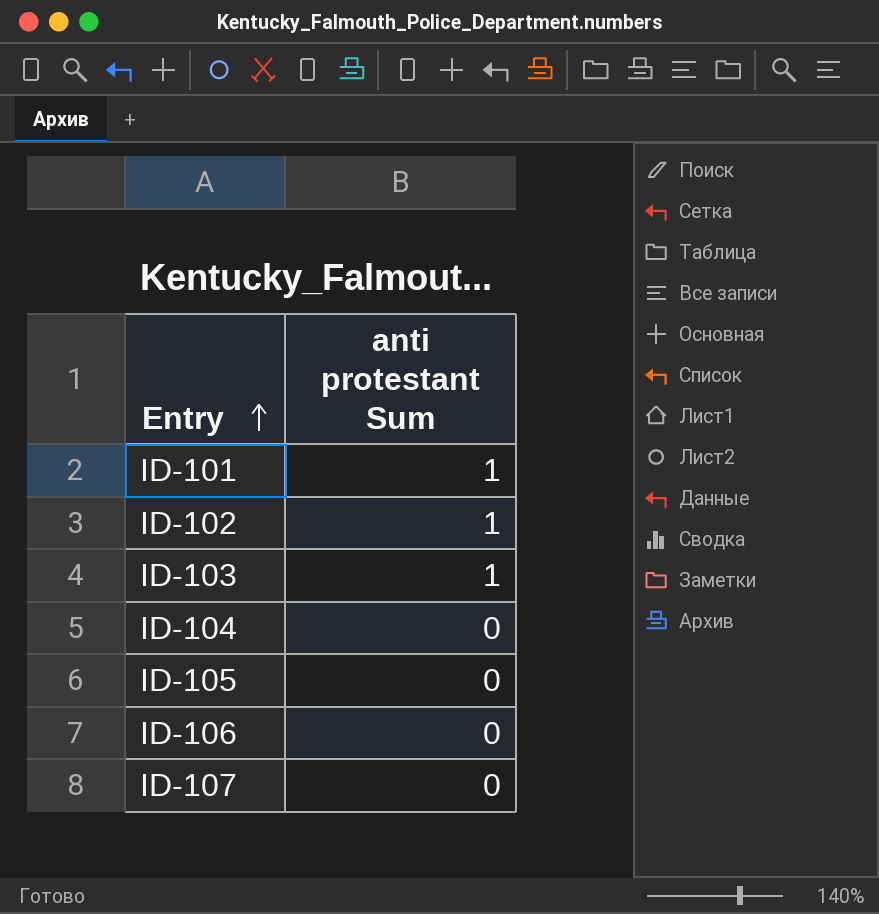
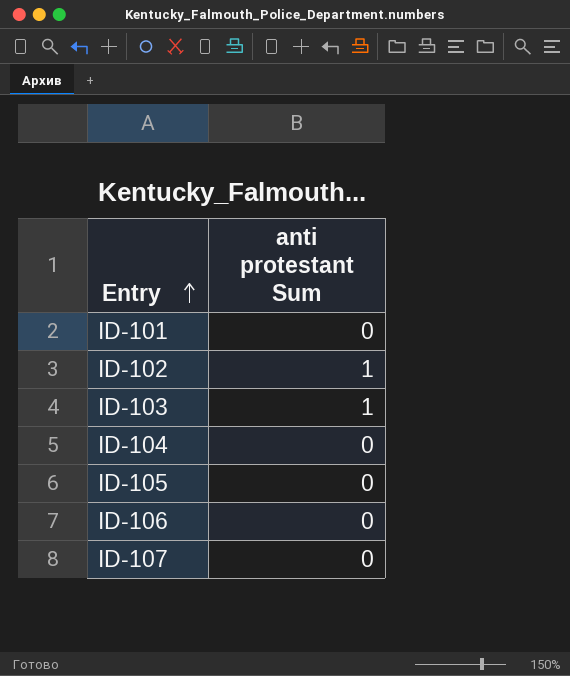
ID-101 | anti protestant Sum: 1 -> 0

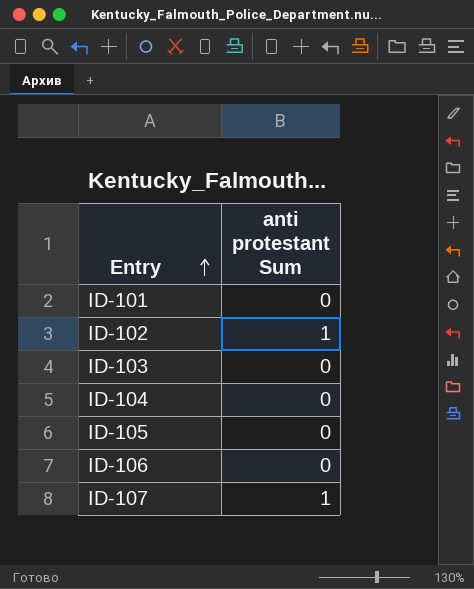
ID-103 | anti protestant Sum: 1 -> 0
ID-107 | anti protestant Sum: 0 -> 1

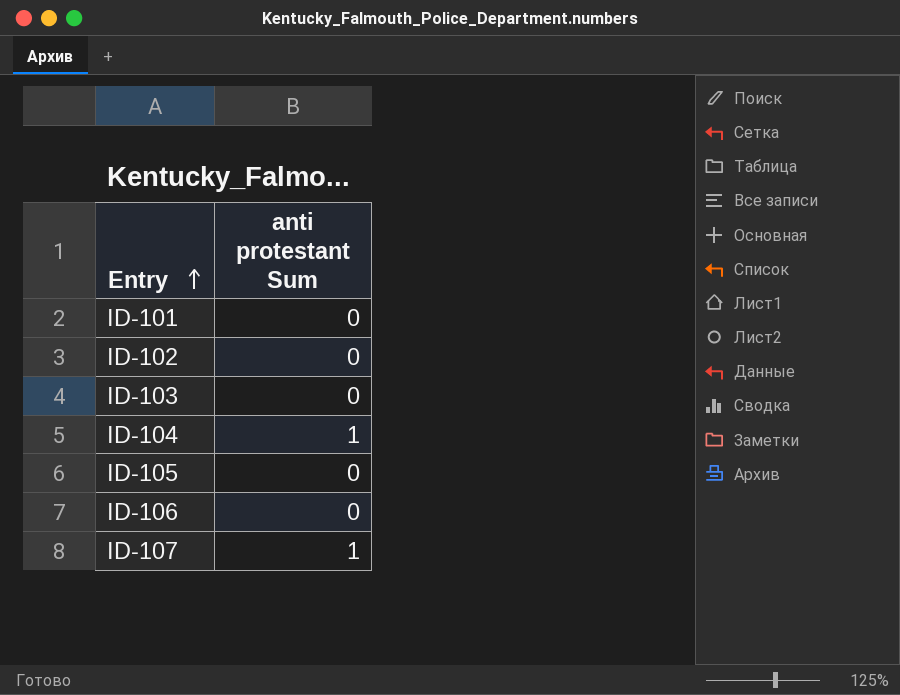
ID-102 | anti protestant Sum: 1 -> 0
ID-104 | anti protestant Sum: 0 -> 1

